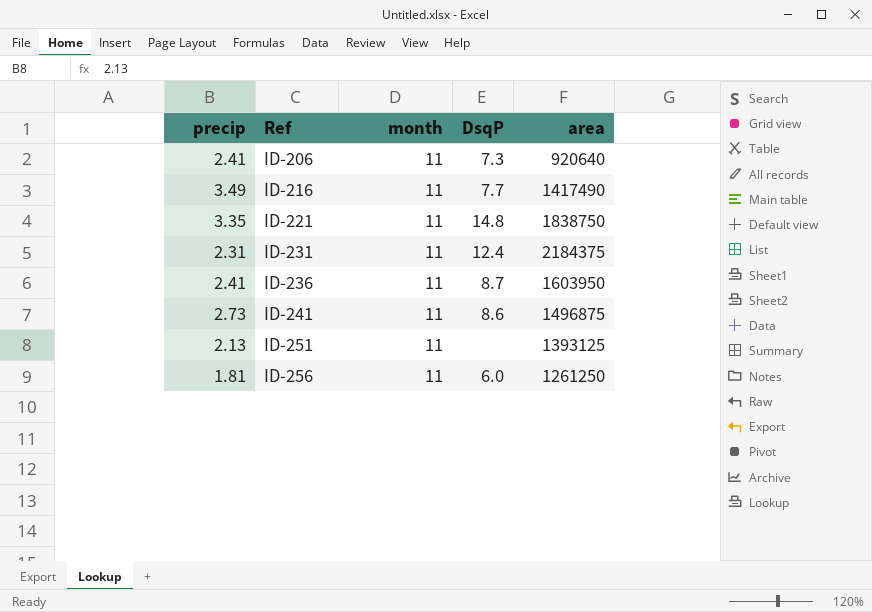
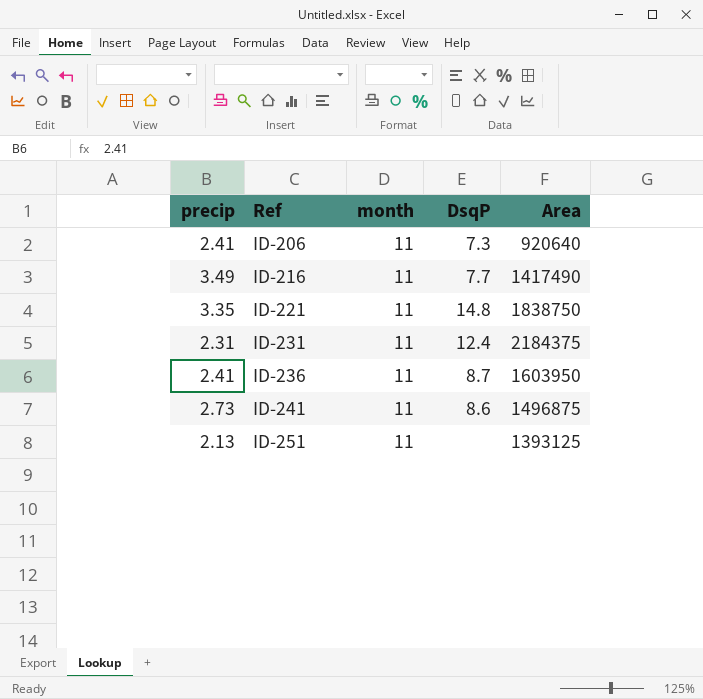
column name: area -> Area
row ID-256: 1.81 | 11 | 6.0 | 1261250 -> none

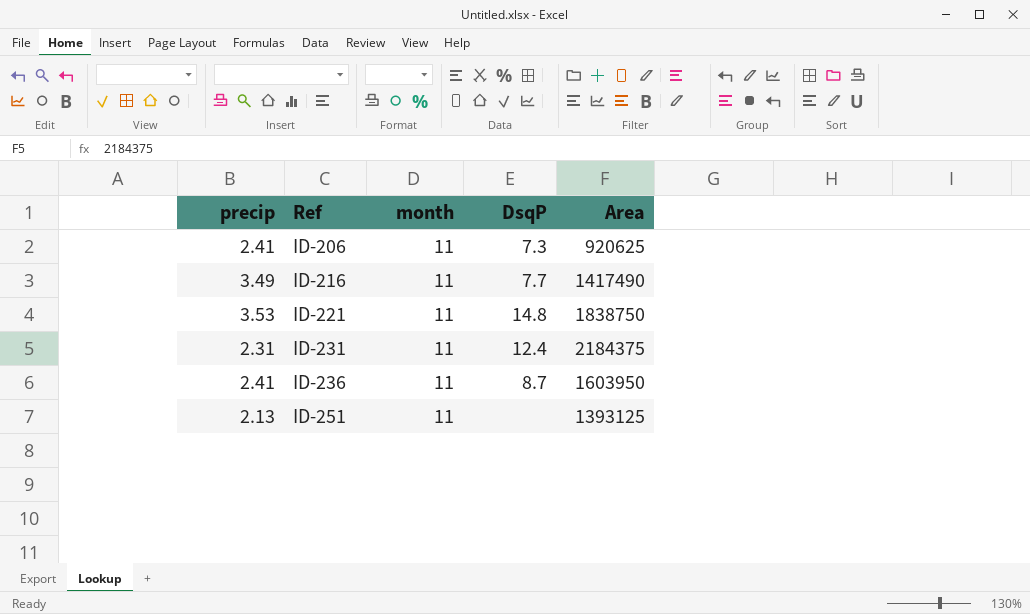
row ID-241: 2.73 | 11 | 8.6 | 1496875 -> none
ID-206 | Area: 920640 -> 920625
ID-221 | precip: 3.35 -> 3.53

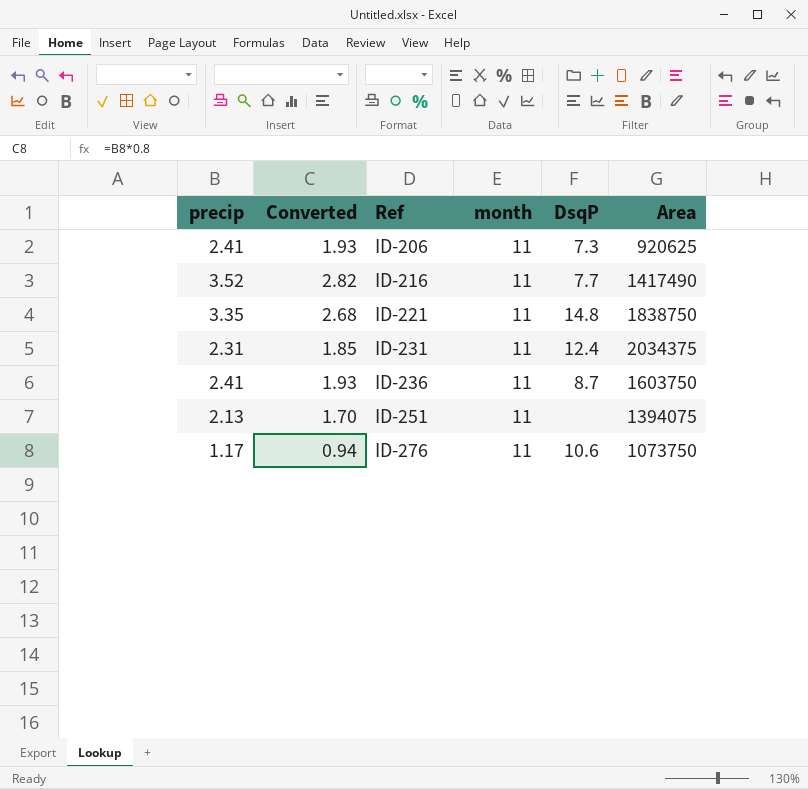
column Converted | formula: none -> [precip] * 0.8
ID-216 | precip: 3.49 -> 3.52
ID-221 | precip: 3.53 -> 3.35
ID-231 | Area: 2184375 -> 2034375
ID-236 | Area: 1603950 -> 1603750
ID-251 | Area: 1393125 -> 1394075
row ID-276: none -> 1.17 | 0.94 | 11 | 10.6 | 1073750

